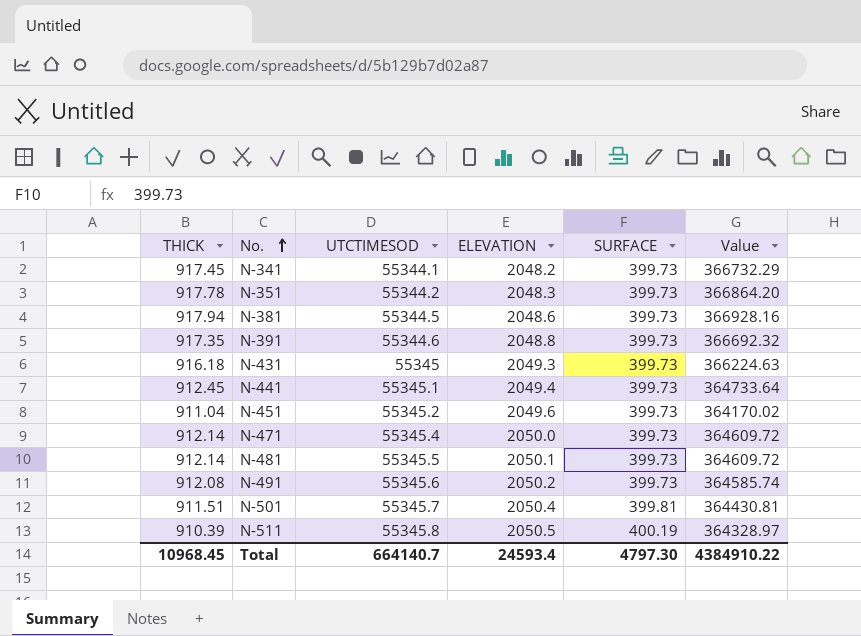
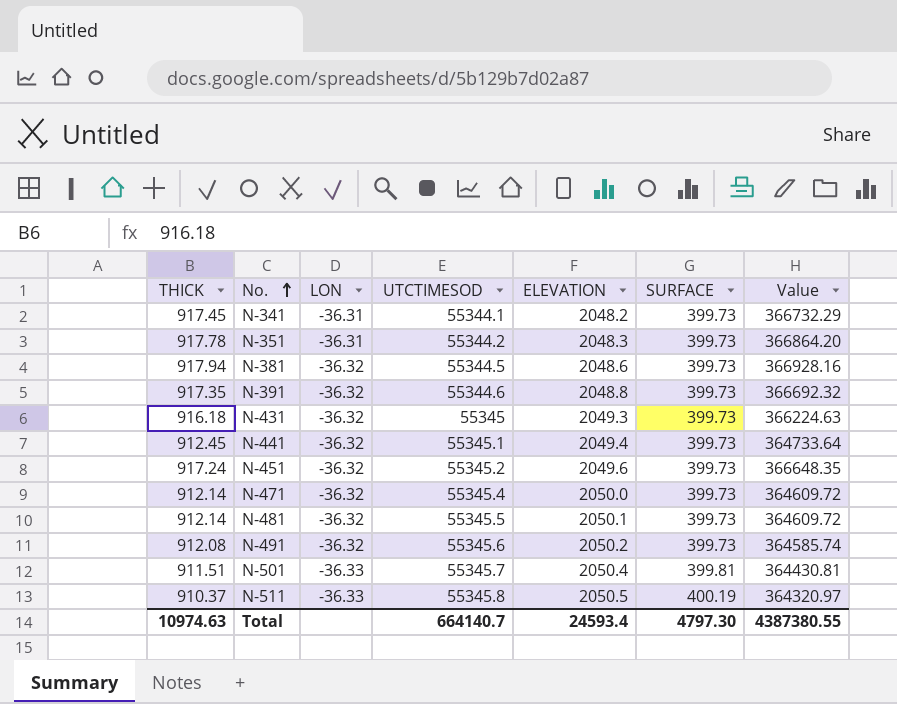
column LON | position: none -> 3
N-451 | THICK: 911.04 -> 917.24
N-451 | Value: 364170.02 -> 366648.35
N-511 | THICK: 910.39 -> 910.37
N-511 | Value: 364328.97 -> 364320.97
Total | THICK: 10968.45 -> 10974.63
Total | Value: 4384910.22 -> 4387380.55

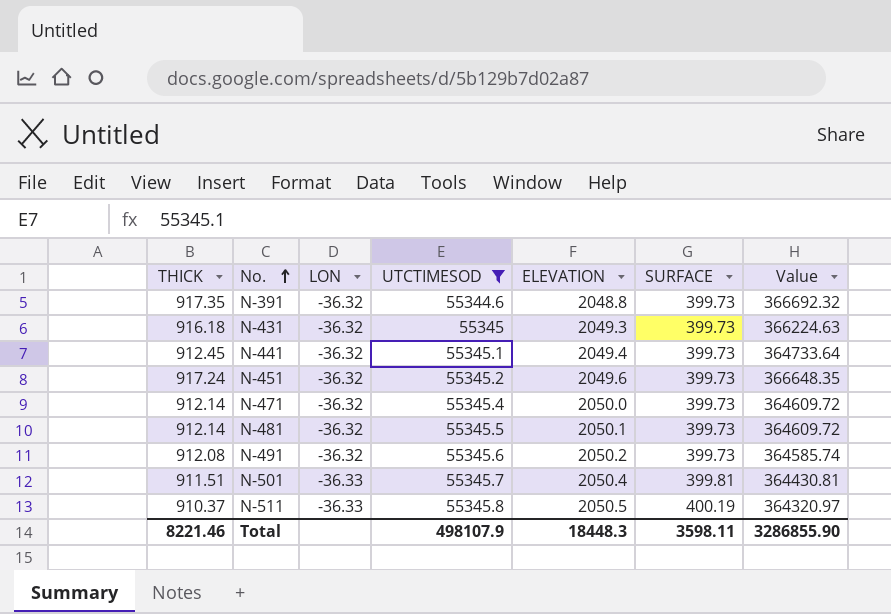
filter: none -> UTCTIMESOD >= 55344.6
Total | THICK: 10974.63 -> 8221.46
Total | UTCTIMESOD: 664140.7 -> 498107.9
Total | ELEVATION: 24593.4 -> 18448.3
Total | SURFACE: 4797.30 -> 3598.11
Total | Value: 4387380.55 -> 3286855.90

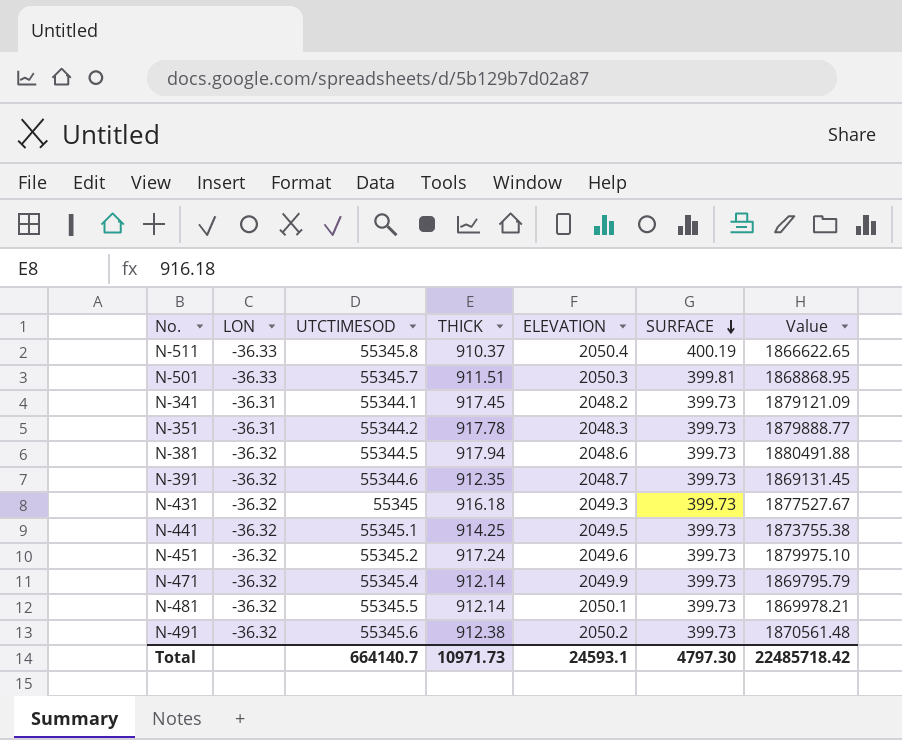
filter: UTCTIMESOD >= 55344.6 -> none
row order: No. ascending -> SURFACE descending
column THICK | position: 1 -> 4
column Value | formula: [THICK] * [SURFACE] -> [THICK] * [ELEVATION]
N-511 | ELEVATION: 2050.5 -> 2050.4
N-501 | ELEVATION: 2050.4 -> 2050.3
N-391 | THICK: 917.35 -> 912.35
N-391 | ELEVATION: 2048.8 -> 2048.7
N-441 | THICK: 912.45 -> 914.25
N-441 | ELEVATION: 2049.4 -> 2049.5
N-471 | ELEVATION: 2050.0 -> 2049.9
N-491 | THICK: 912.08 -> 912.38
Total | UTCTIMESOD: 498107.9 -> 664140.7
Total | THICK: 8221.46 -> 10971.73
Total | ELEVATION: 18448.3 -> 24593.1
Total | SURFACE: 3598.11 -> 4797.30
Total | Value: 3286855.90 -> 22485718.42

